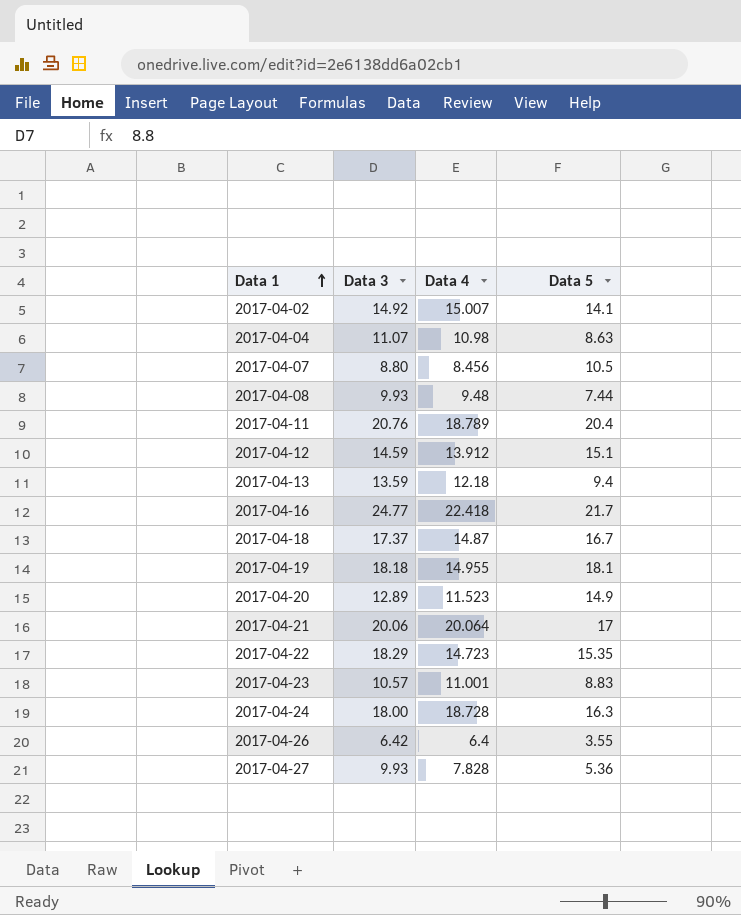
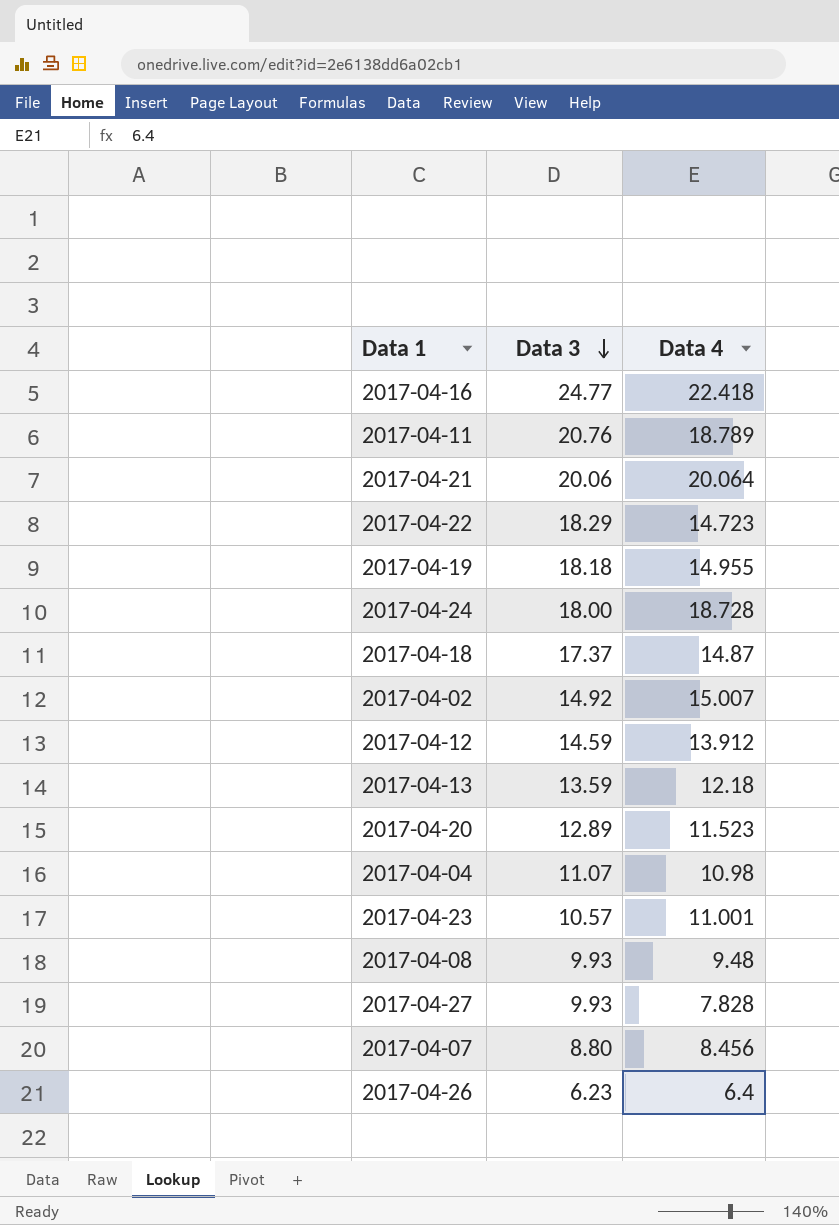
row order: Data 1 ascending -> Data 3 descending
column Data 5 | position: 4 -> none
2017-04-26 | Data 3: 6.42 -> 6.23

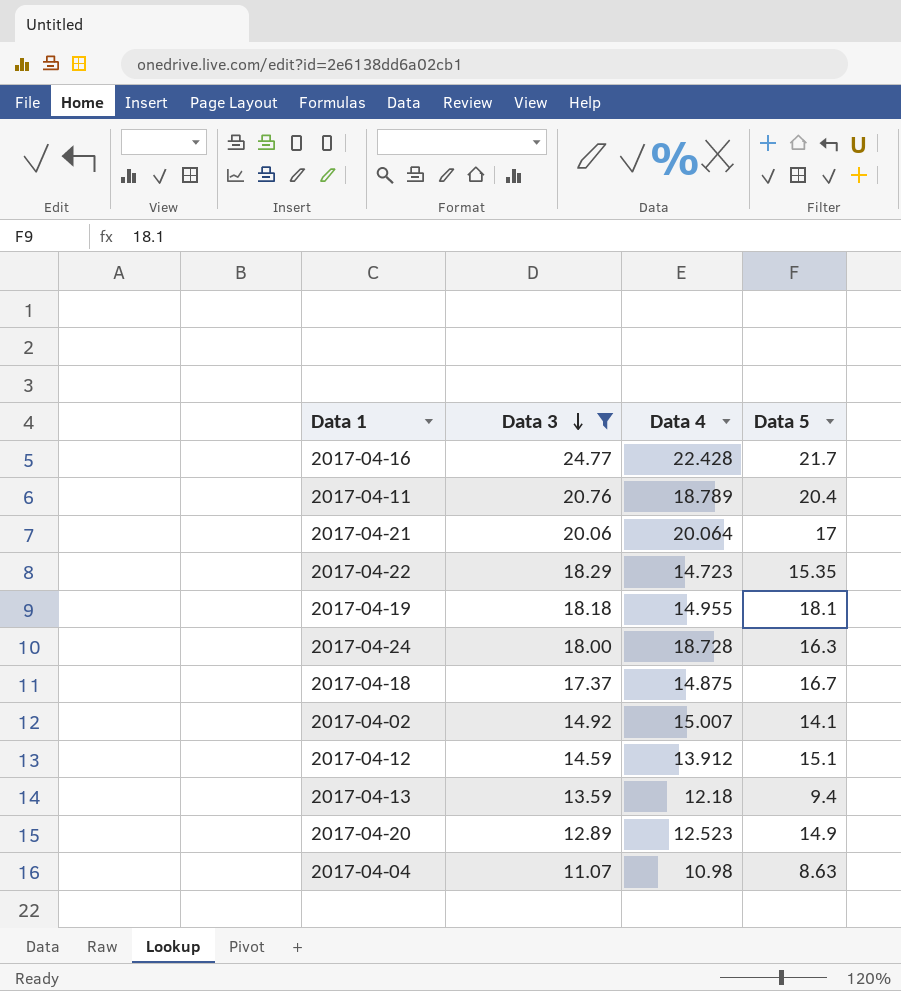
filter: none -> Data 3 >= 11.07
column Data 5 | position: none -> 4
2017-04-16 | Data 4: 22.418 -> 22.428
2017-04-18 | Data 4: 14.87 -> 14.875
2017-04-20 | Data 4: 11.523 -> 12.523

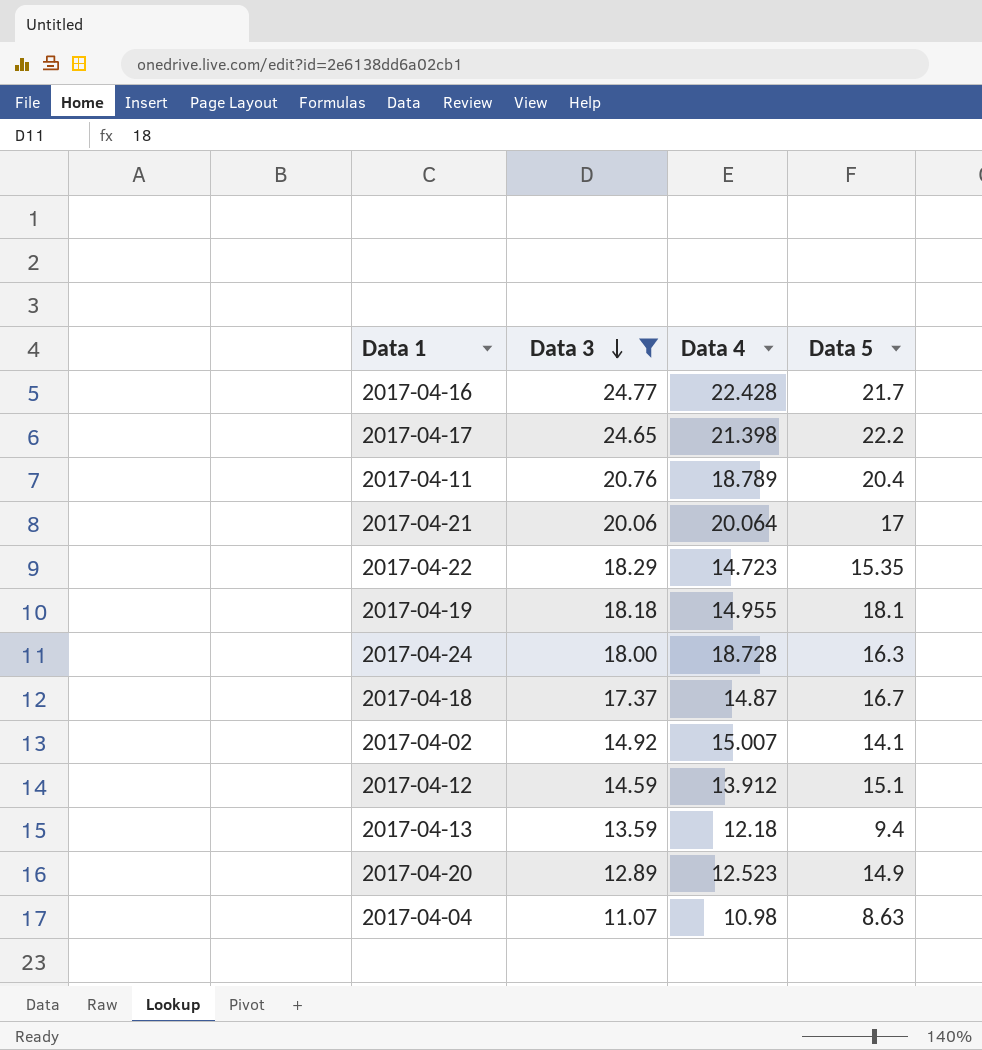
row 2017-04-17: none -> 24.65 | 21.398 | 22.2
2017-04-18 | Data 4: 14.875 -> 14.87

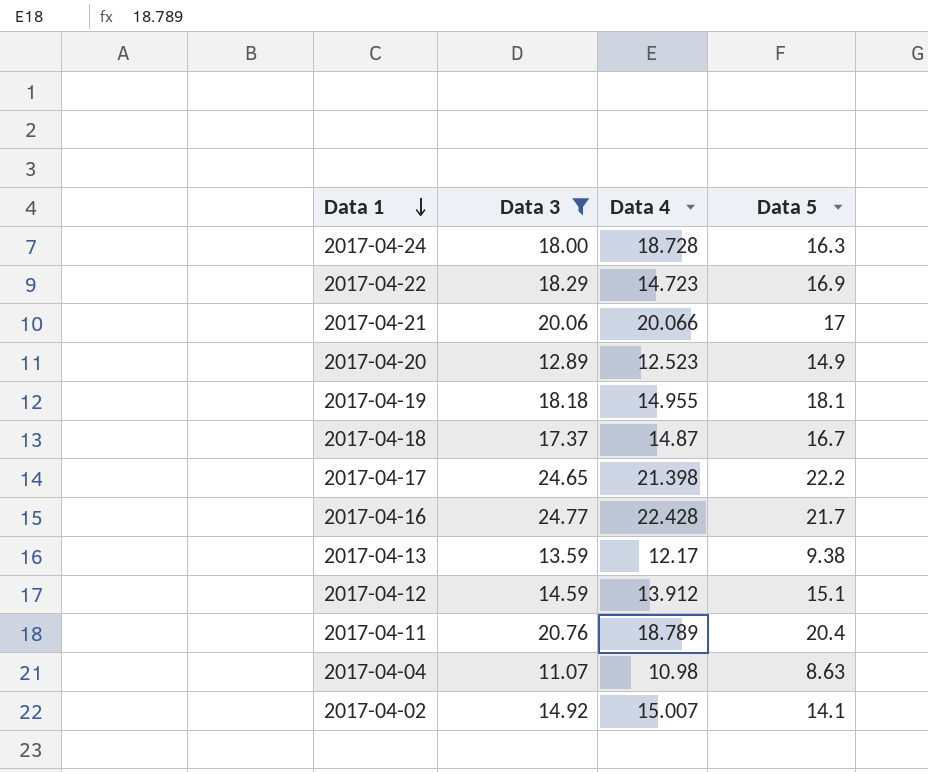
row order: Data 3 descending -> Data 1 descending
2017-04-22 | Data 5: 15.35 -> 16.9
2017-04-21 | Data 4: 20.064 -> 20.066
2017-04-13 | Data 4: 12.18 -> 12.17
2017-04-13 | Data 5: 9.4 -> 9.38

